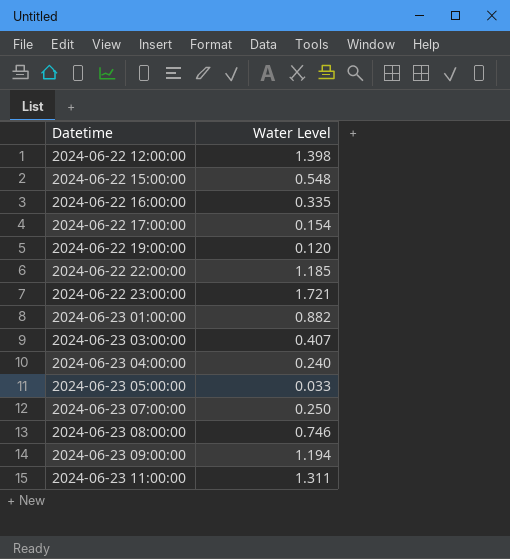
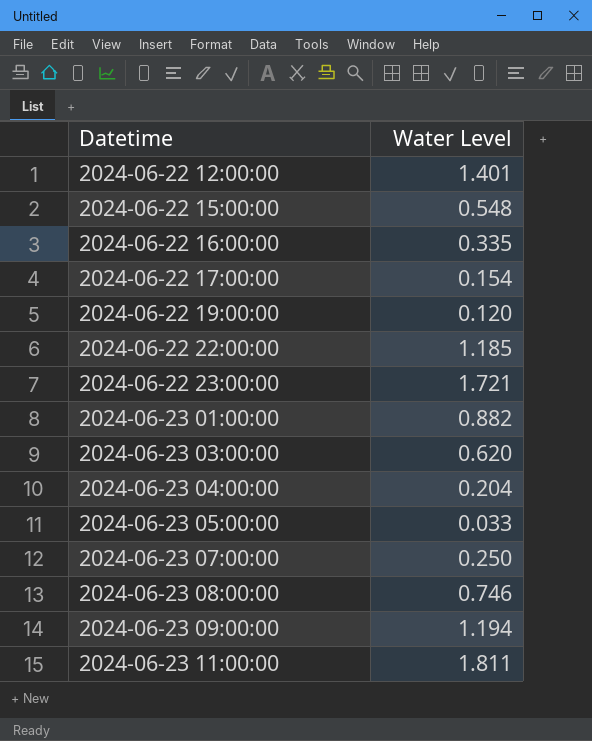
2024-06-22 12:00:00 | Water Level: 1.398 -> 1.401
2024-06-23 03:00:00 | Water Level: 0.407 -> 0.620
2024-06-23 04:00:00 | Water Level: 0.240 -> 0.204
2024-06-23 11:00:00 | Water Level: 1.311 -> 1.811

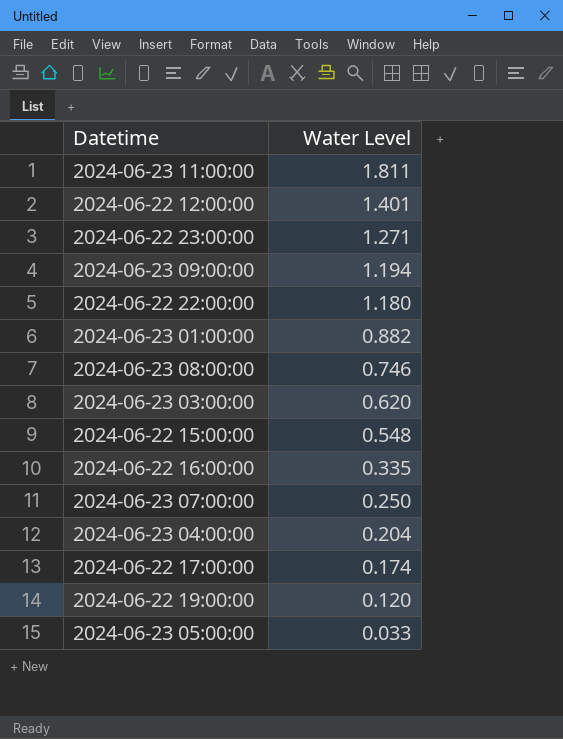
row order: Datetime ascending -> Water Level descending
2024-06-22 23:00:00 | Water Level: 1.721 -> 1.271
2024-06-22 22:00:00 | Water Level: 1.185 -> 1.180
2024-06-22 17:00:00 | Water Level: 0.154 -> 0.174

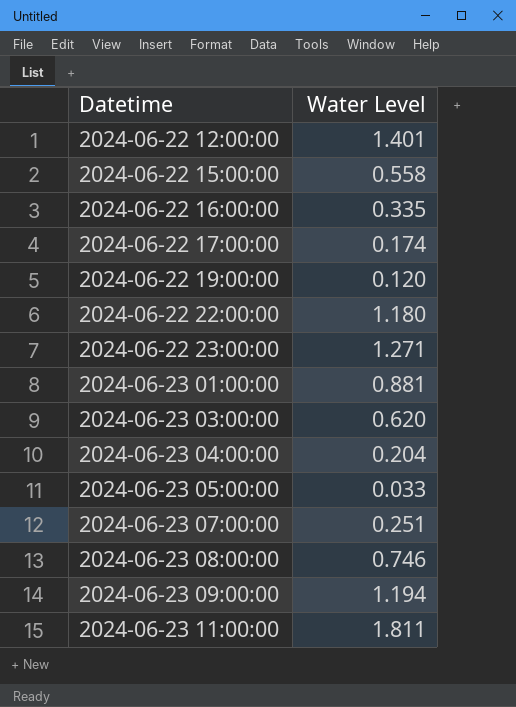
row order: Water Level descending -> Datetime ascending
2024-06-22 15:00:00 | Water Level: 0.548 -> 0.558
2024-06-23 01:00:00 | Water Level: 0.882 -> 0.881
2024-06-23 07:00:00 | Water Level: 0.250 -> 0.251

